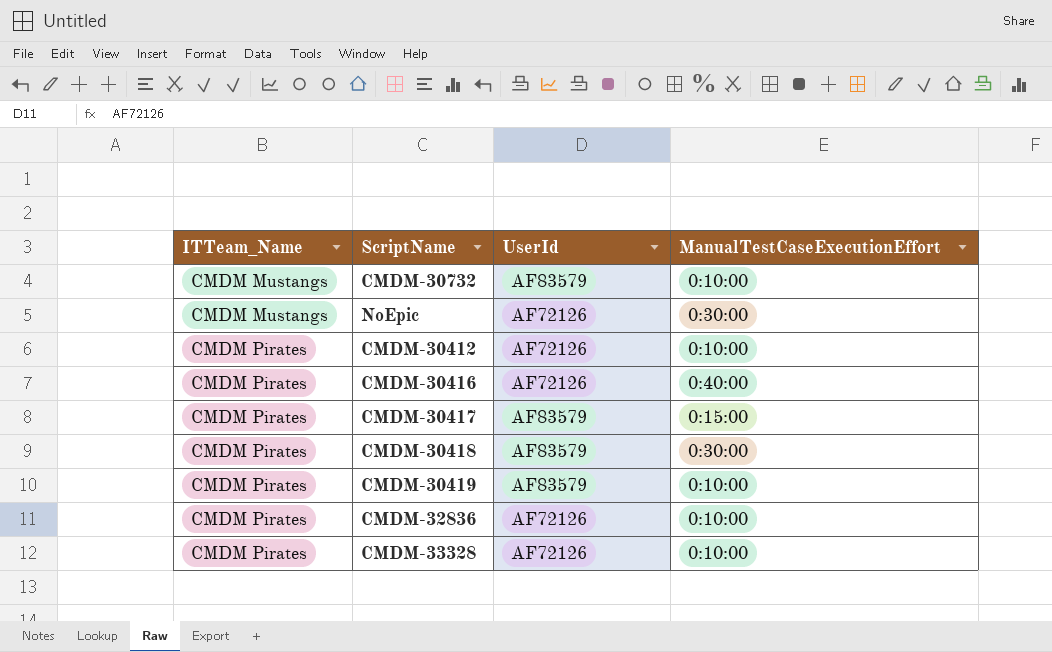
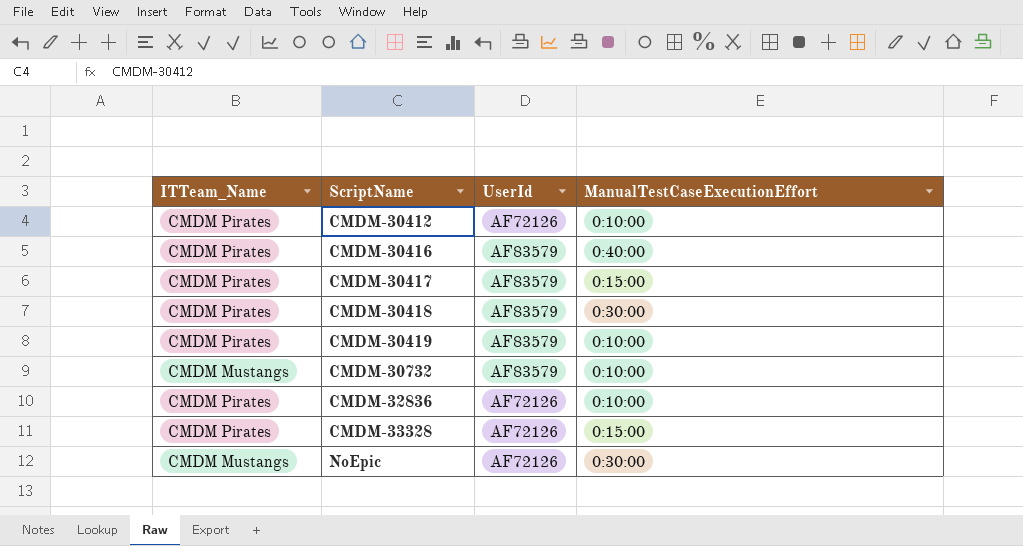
row order: ITTeam_Name ascending -> ScriptName ascending
CMDM-30416 | UserId: AF72126 -> AF83579
CMDM-33328 | ManualTestCaseExecutionEffort: 0:10:00 -> 0:15:00

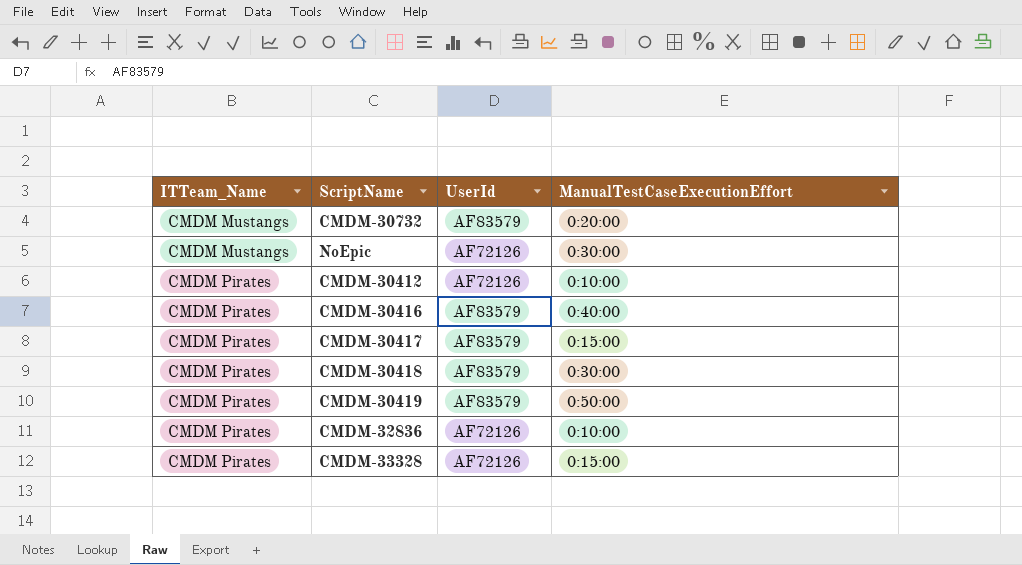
row order: ScriptName ascending -> ITTeam_Name ascending
CMDM-30732 | ManualTestCaseExecutionEffort: 0:10:00 -> 0:20:00
CMDM-30419 | ManualTestCaseExecutionEffort: 0:10:00 -> 0:50:00

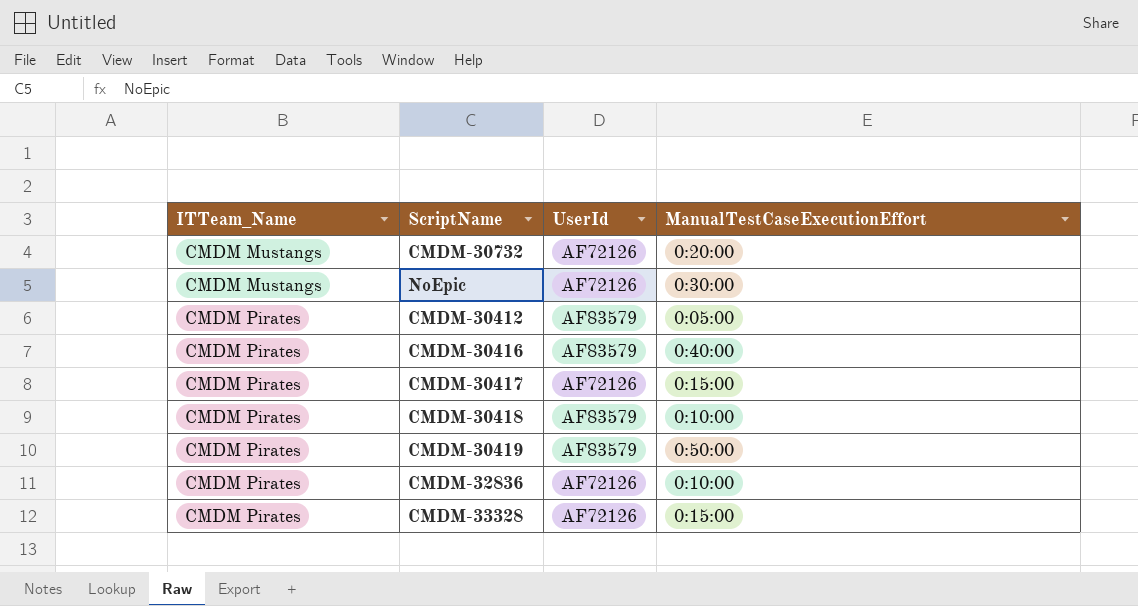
CMDM-30732 | UserId: AF83579 -> AF72126
CMDM-30412 | UserId: AF72126 -> AF83579
CMDM-30412 | ManualTestCaseExecutionEffort: 0:10:00 -> 0:05:00
CMDM-30417 | UserId: AF83579 -> AF72126
CMDM-30418 | ManualTestCaseExecutionEffort: 0:30:00 -> 0:10:00

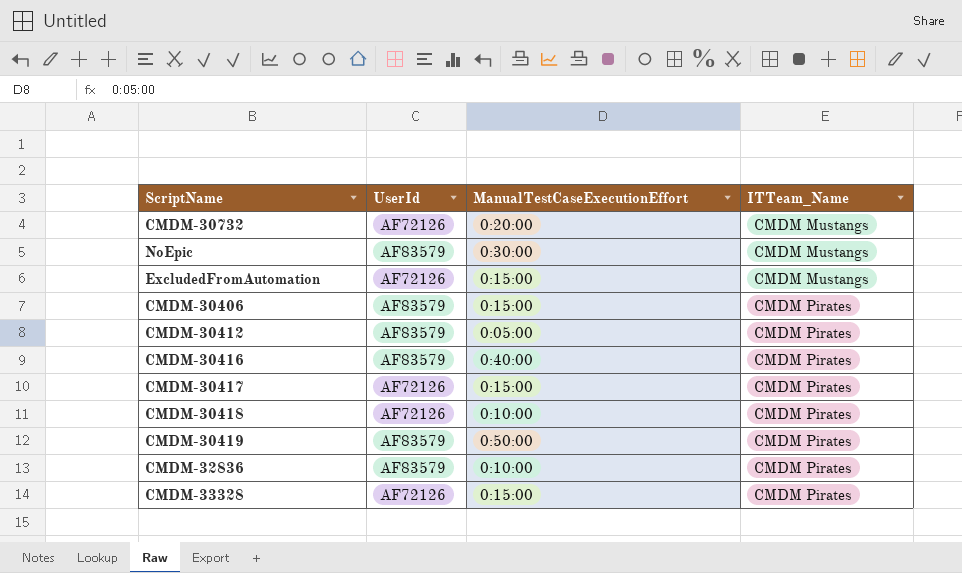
column ITTeam_Name | position: 1 -> 4
NoEpic | UserId: AF72126 -> AF83579
row ExcludedFromAutomation: none -> AF72126 | 0:15:00 | CMDM Mustangs
row CMDM-30406: none -> AF83579 | 0:15:00 | CMDM Pirates
CMDM-30418 | UserId: AF83579 -> AF72126
CMDM-32836 | UserId: AF72126 -> AF83579

